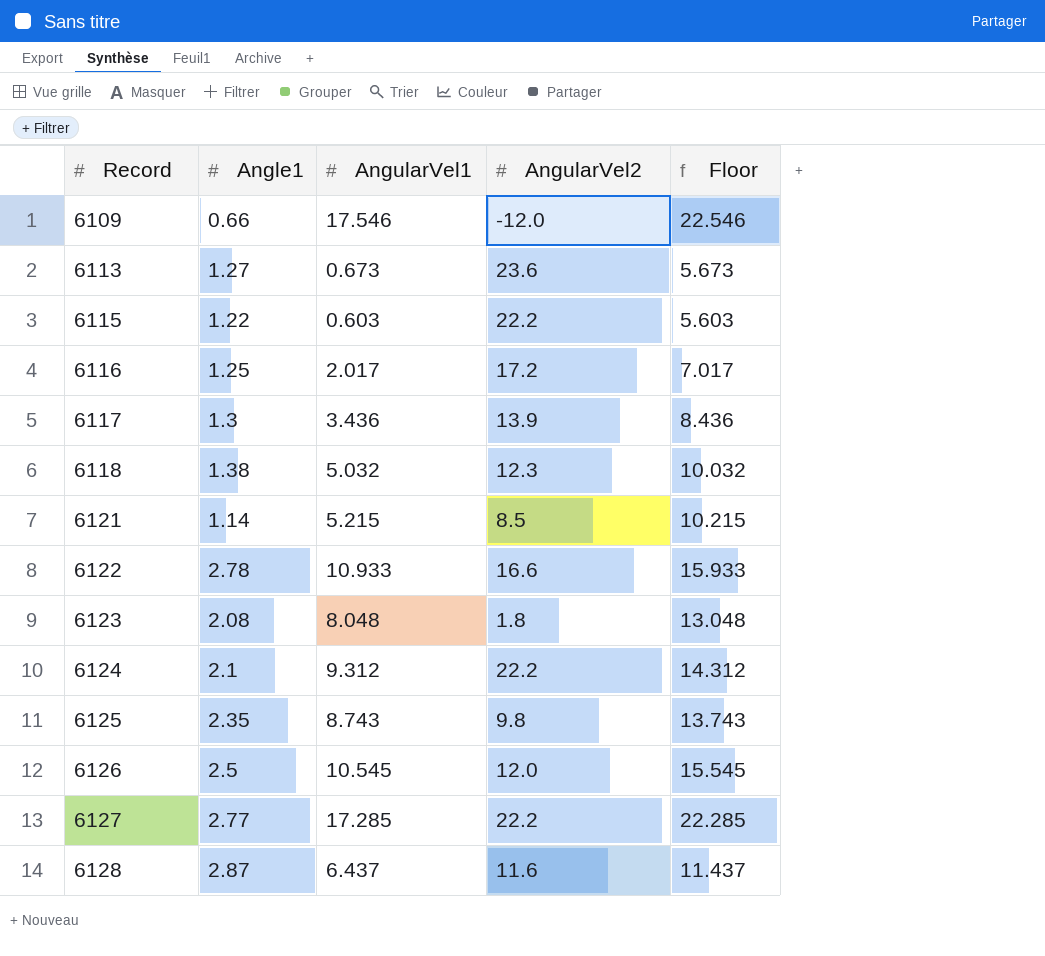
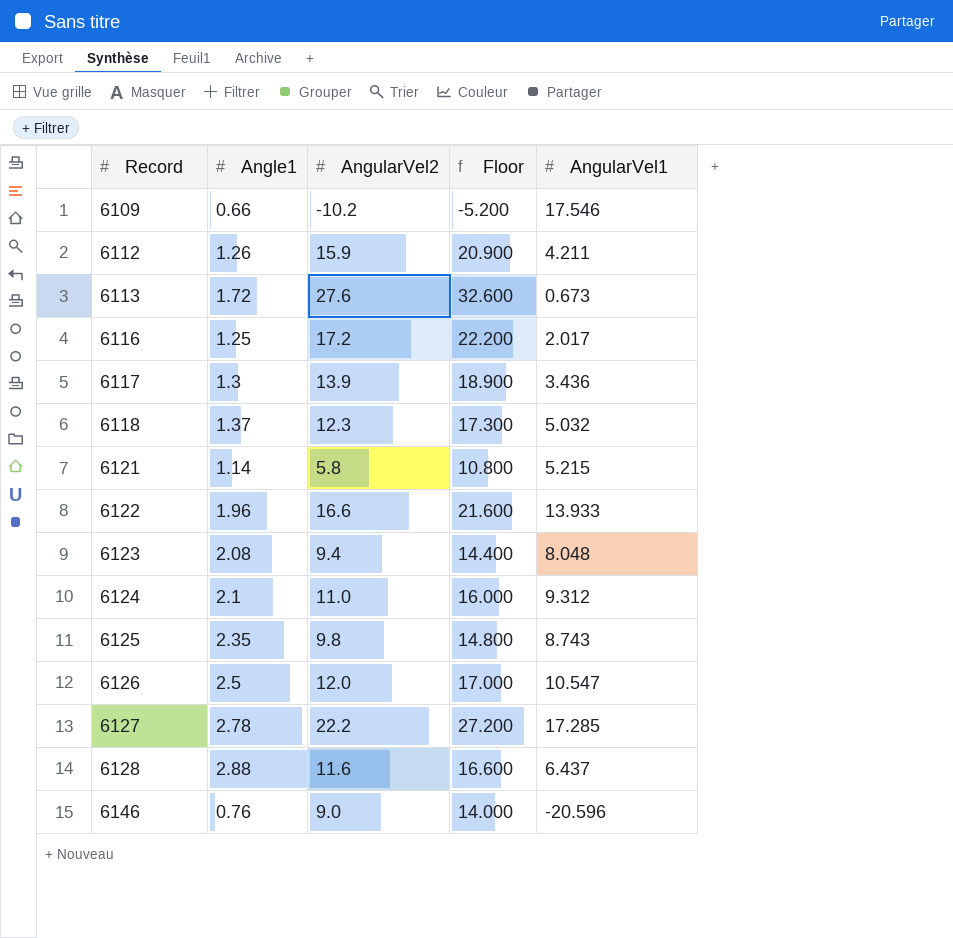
column Floor | formula: [AngularVel1] + 5 -> [AngularVel2] + 5
column AngularVel1 | position: 3 -> 5
row 6115: 1.22 | 0.603 | 22.2 | 5.603 -> none
6109 | AngularVel2: -12.0 -> -10.2
row 6112: none -> 1.26 | 15.9 | 20.900 | 4.211
6113 | Angle1: 1.27 -> 1.72
6113 | AngularVel2: 23.6 -> 27.6
6118 | Angle1: 1.38 -> 1.37
6121 | AngularVel2: 8.5 -> 5.8
6122 | Angle1: 2.78 -> 1.96
6122 | AngularVel1: 10.933 -> 13.933
6123 | AngularVel2: 1.8 -> 9.4
6124 | AngularVel2: 22.2 -> 11.0
6126 | AngularVel1: 10.545 -> 10.547
6127 | Angle1: 2.77 -> 2.78
6128 | Angle1: 2.87 -> 2.88
row 6146: none -> 0.76 | 9.0 | 14.000 | -20.596

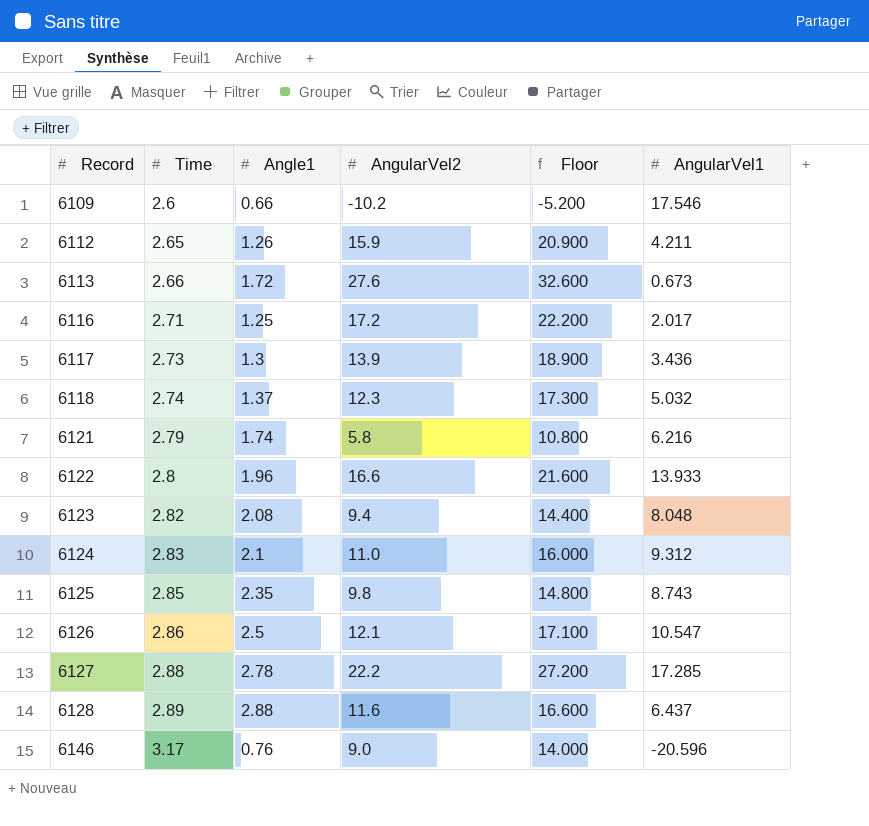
column Time | position: none -> 2
6121 | Angle1: 1.14 -> 1.74
6121 | AngularVel1: 5.215 -> 6.216
6126 | AngularVel2: 12.0 -> 12.1
6126 | Floor: 17.000 -> 17.100

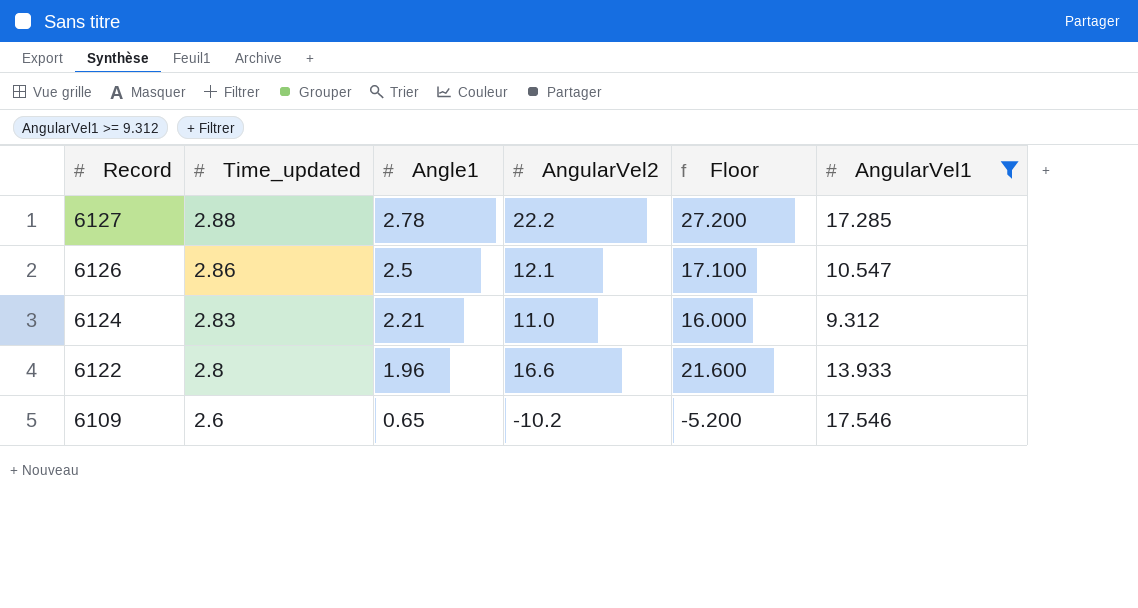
filter: none -> AngularVel1 >= 9.312
row order: Record ascending -> Record descending
column name: Time -> Time_updated
6124 | Angle1: 2.1 -> 2.21
6109 | Angle1: 0.66 -> 0.65

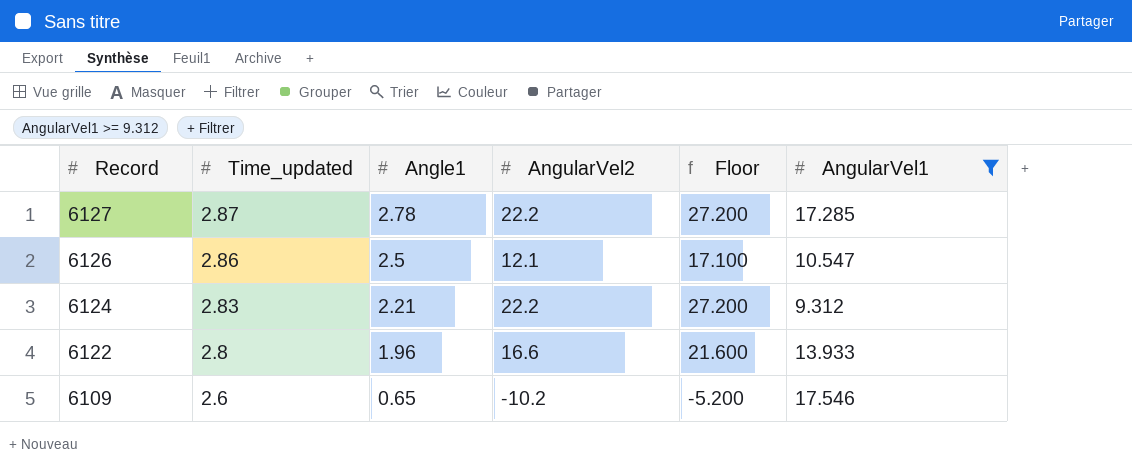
6127 | Time_updated: 2.88 -> 2.87
6124 | AngularVel2: 11.0 -> 22.2
6124 | Floor: 16.000 -> 27.200

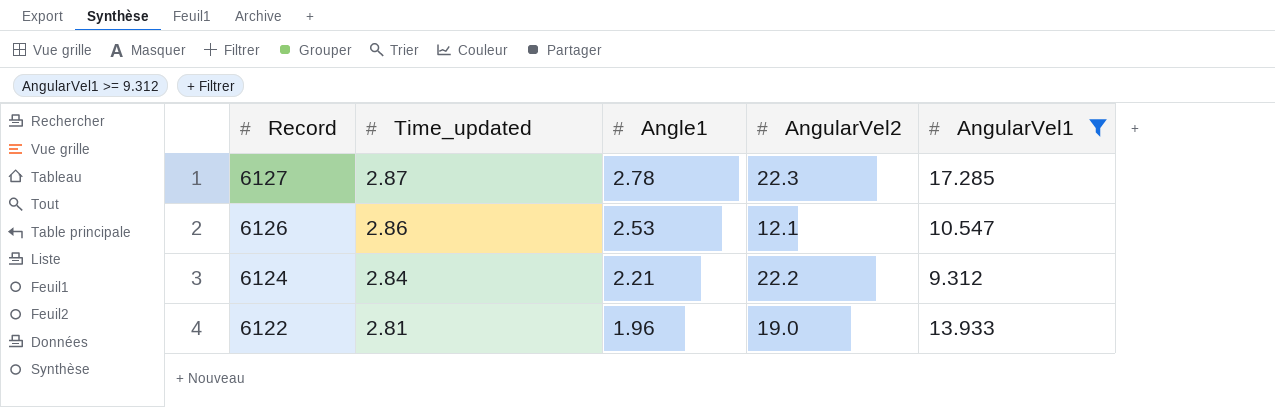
column Floor | formula: [AngularVel2] + 5 -> none
row 6109: 2.6 | 0.65 | -10.2 | -5.200 | 17.546 -> none
6127 | AngularVel2: 22.2 -> 22.3
6126 | Angle1: 2.5 -> 2.53
6124 | Time_updated: 2.83 -> 2.84
6122 | Time_updated: 2.8 -> 2.81
6122 | AngularVel2: 16.6 -> 19.0

